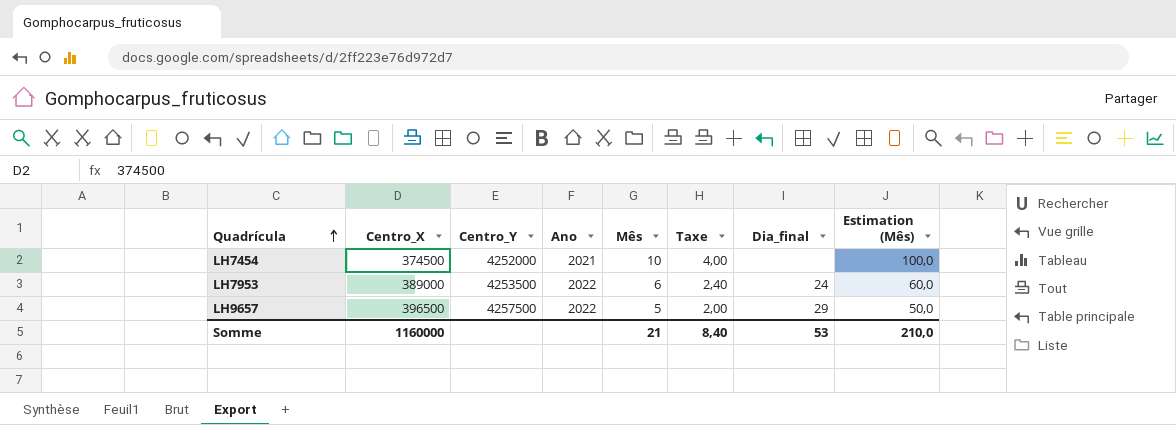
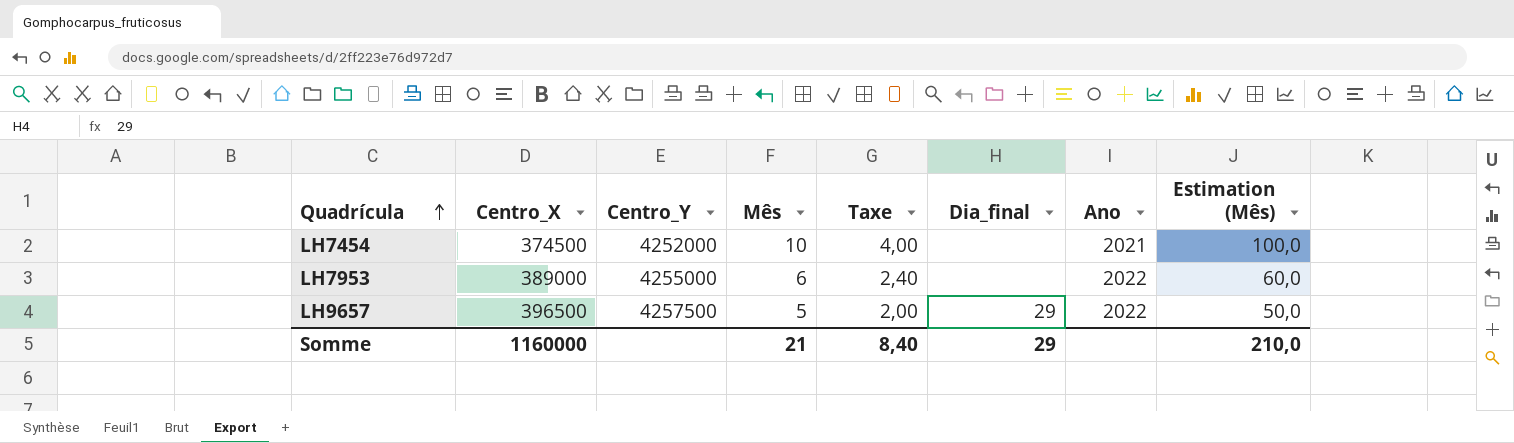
column Ano | position: 4 -> 7
LH7953 | Centro_Y: 4253500 -> 4255000
LH7953 | Dia_final: 24 -> none
Somme | Dia_final: 53 -> 29

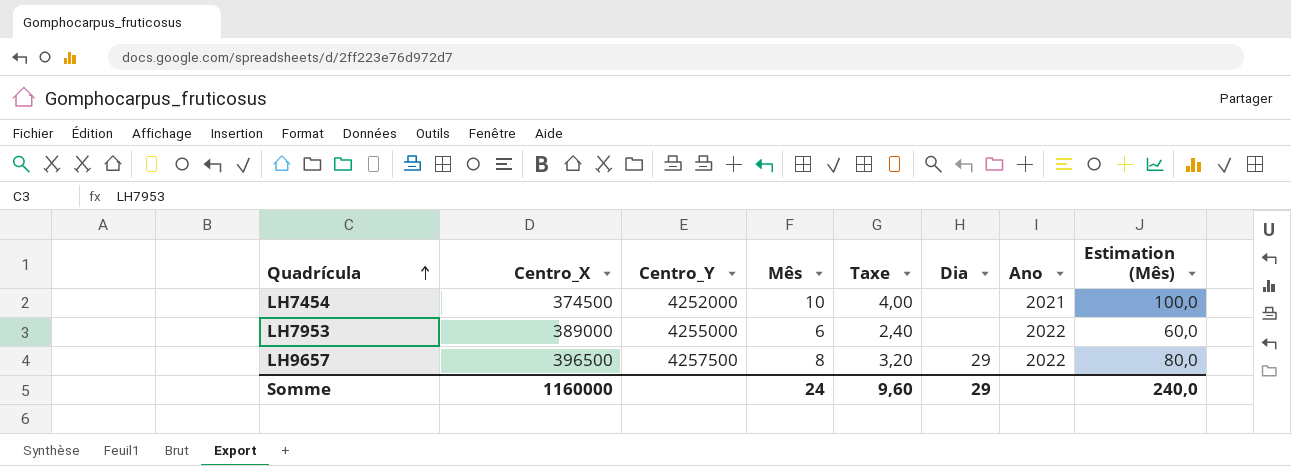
column name: Dia_final -> Dia
LH9657 | Mês: 5 -> 8
LH9657 | Taxe: 2,00 -> 3,20
LH9657 | Estimation (Mês): 50,0 -> 80,0
Somme | Mês: 21 -> 24
Somme | Taxe: 8,40 -> 9,60
Somme | Estimation (Mês): 210,0 -> 240,0

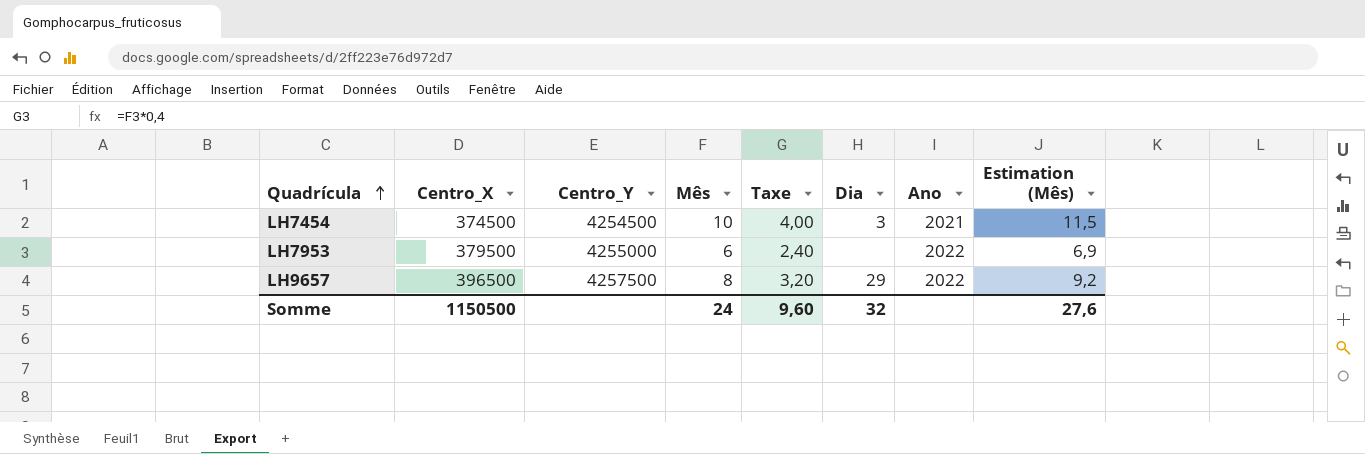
column Estimation (Mês) | formula: [Mês] * 10 -> [Mês] * 1,15
LH7454 | Centro_Y: 4252000 -> 4254500
LH7454 | Dia: none -> 3
LH7953 | Centro_X: 389000 -> 379500
Somme | Centro_X: 1160000 -> 1150500
Somme | Dia: 29 -> 32
Somme | Estimation (Mês): 240,0 -> 27,6

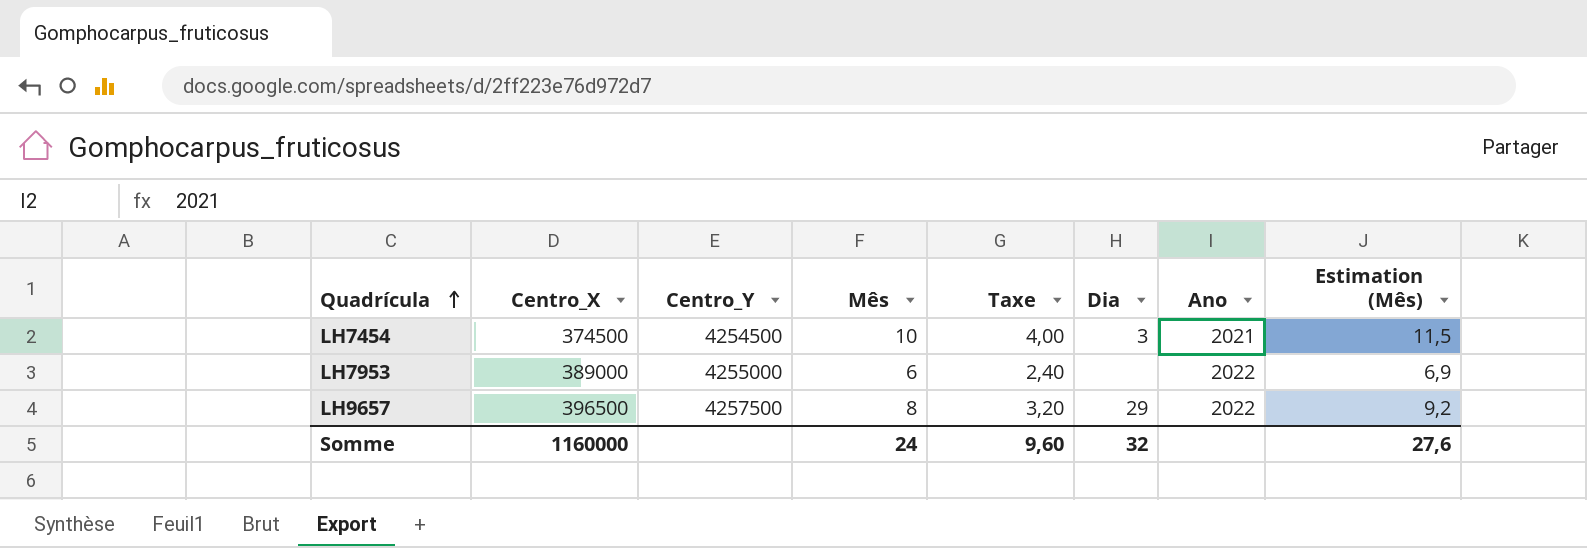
LH7953 | Centro_X: 379500 -> 389000
Somme | Centro_X: 1150500 -> 1160000

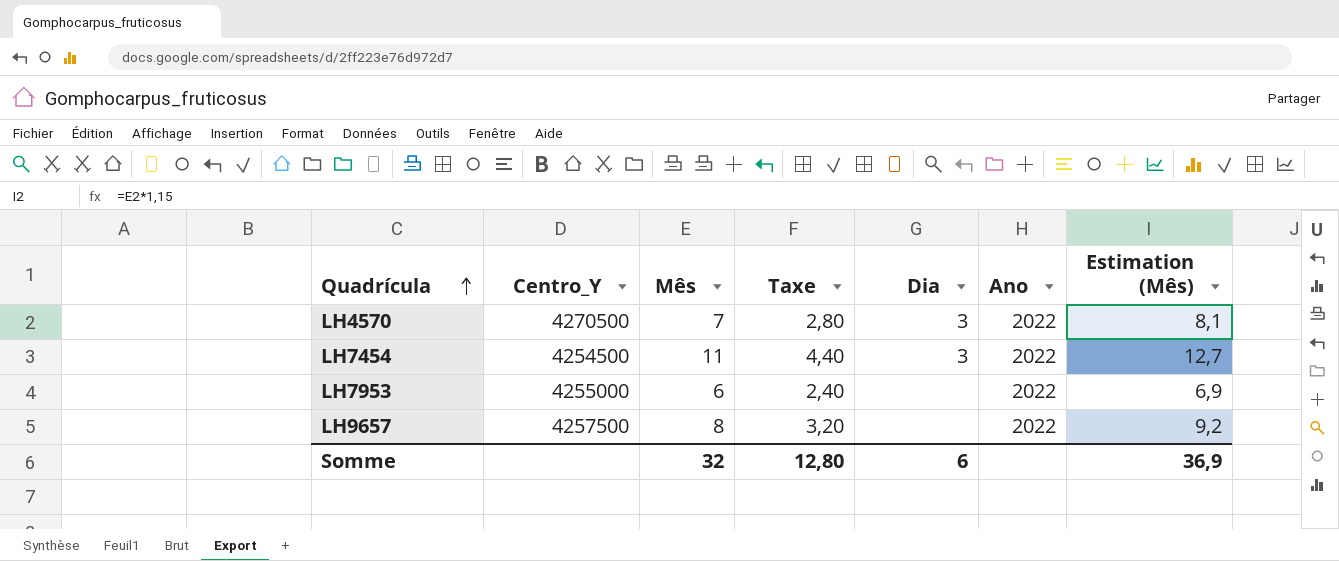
column Centro_X | position: 2 -> none
row LH4570: none -> 4270500 | 7 | 2,80 | 3 | 2022 | 8,1
LH7454 | Mês: 10 -> 11
LH7454 | Taxe: 4,00 -> 4,40
LH7454 | Ano: 2021 -> 2022
LH7454 | Estimation (Mês): 11,5 -> 12,7
LH9657 | Dia: 29 -> none
Somme | Mês: 24 -> 32
Somme | Taxe: 9,60 -> 12,80
Somme | Dia: 32 -> 6
Somme | Estimation (Mês): 27,6 -> 36,9

